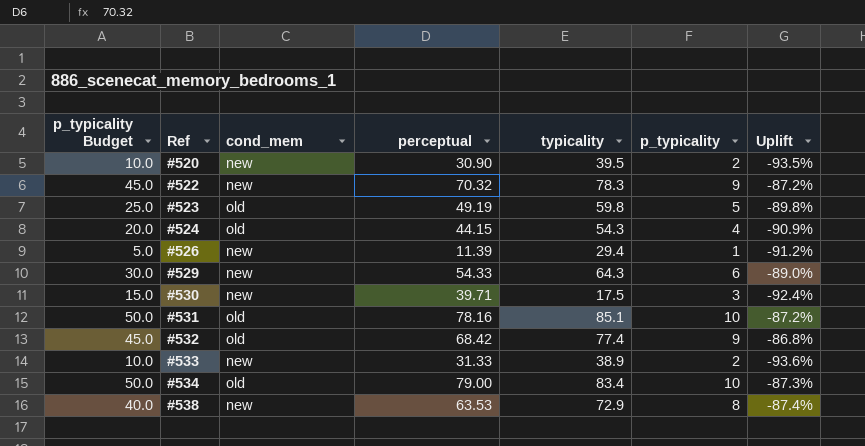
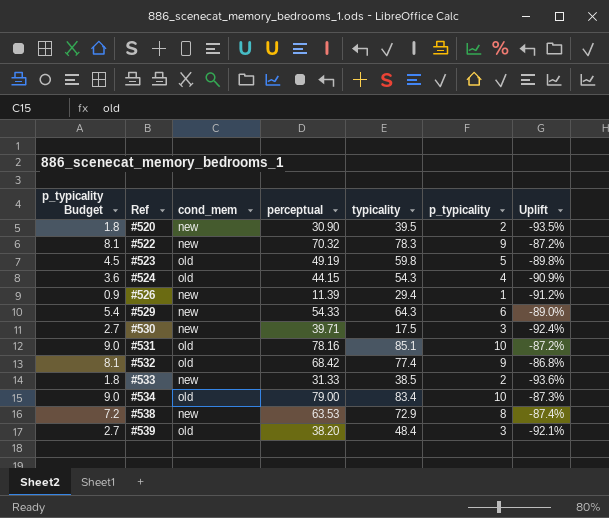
column p_typicality Budget | formula: [p_typicality] * 5 -> [p_typicality] * 0.9
#533 | typicality: 38.9 -> 38.5
row #539: none -> 2.7 | old | 38.20 | 48.4 | 3 | -92.1%

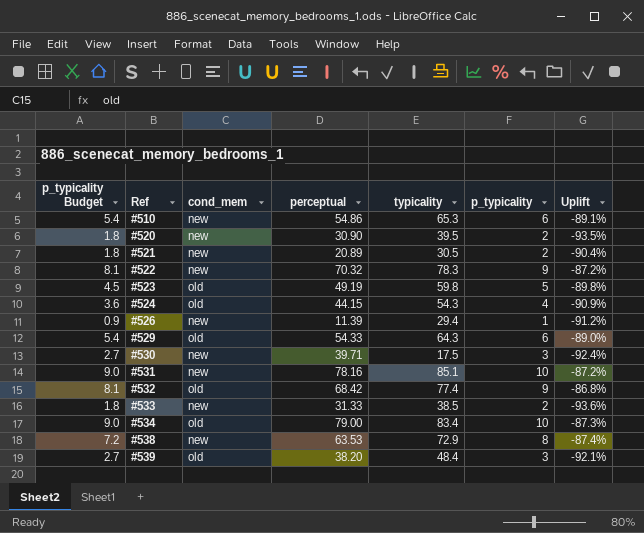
row #510: none -> 5.4 | new | 54.86 | 65.3 | 6 | -89.1%
row #521: none -> 1.8 | new | 20.89 | 30.5 | 2 | -90.4%
#529 | cond_mem: new -> old
#531 | cond_mem: old -> new

